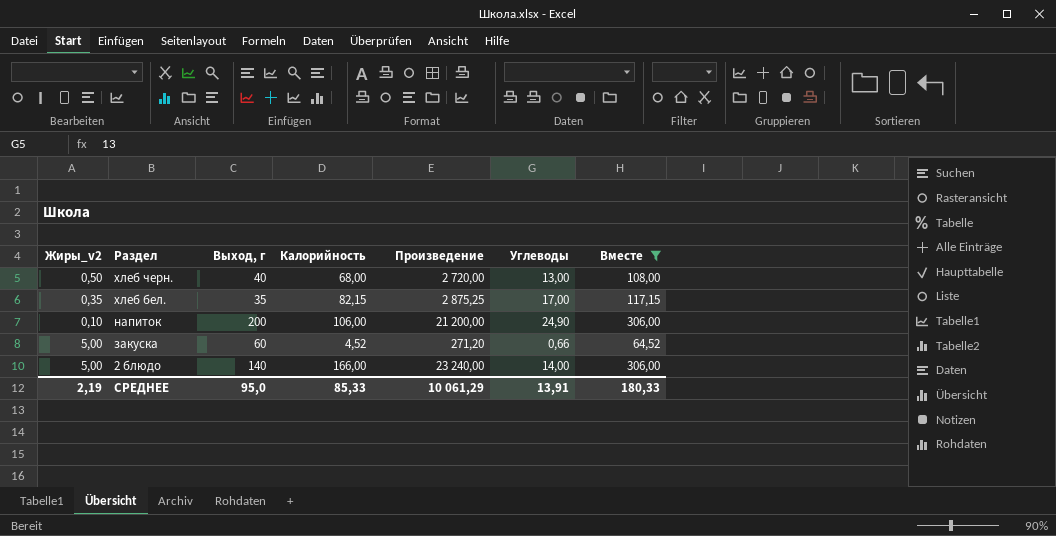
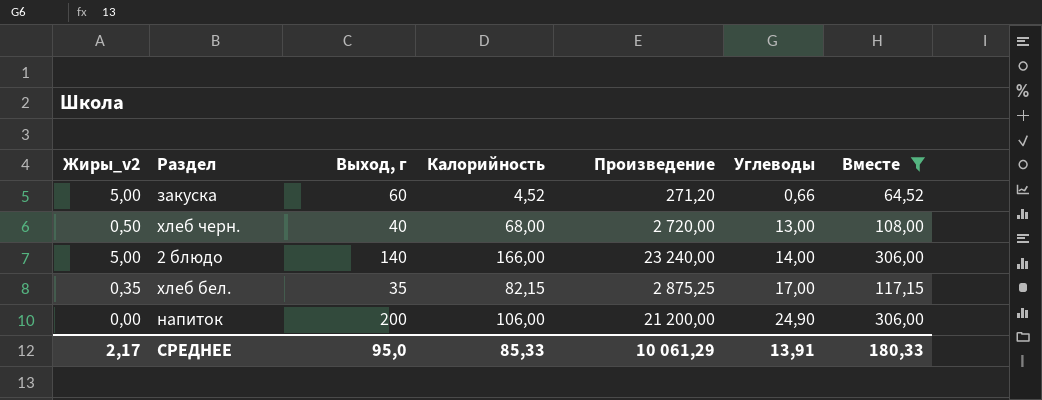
row order: Раздел descending -> Углеводы ascending
напиток | Жиры_v2: 0,10 -> 0,00
СРЕДНЕЕ | Жиры_v2: 2,19 -> 2,17

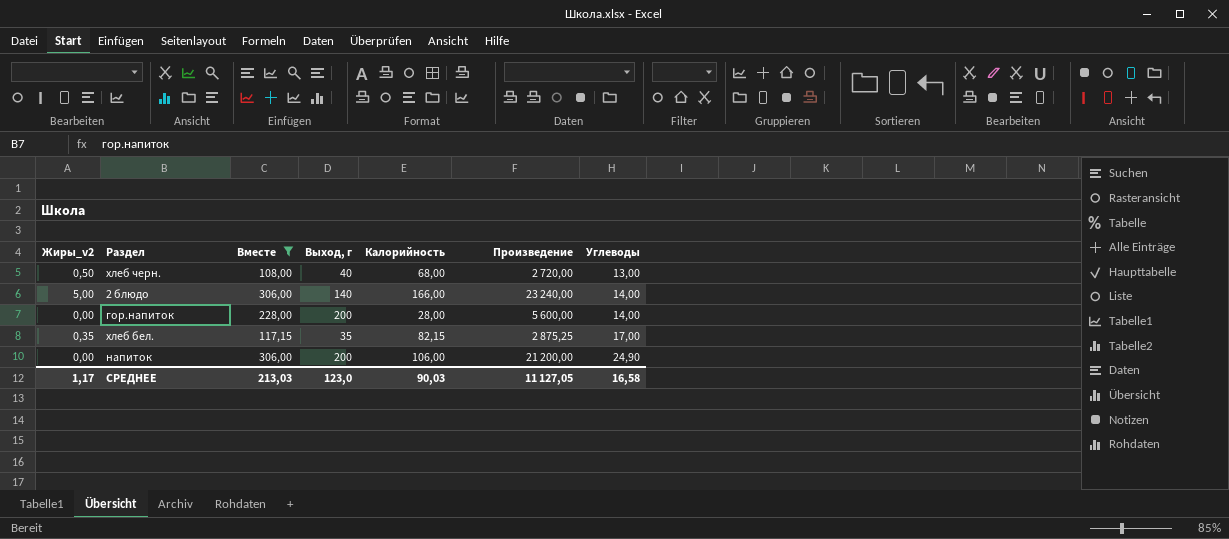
column Вместе | position: 7 -> 3
row закуска: 5,00 | 60 | 4,52 | 271,20 | 0,66 | 64,52 -> none
row гор.напиток: none -> 0,00 | 228,00 | 200 | 28,00 | 5 600,00 | 14,00
СРЕДНЕЕ | Жиры_v2: 2,17 -> 1,17
СРЕДНЕЕ | Вместе: 180,33 -> 213,03
СРЕДНЕЕ | Выход, г: 95,0 -> 123,0
СРЕДНЕЕ | Калорийность: 85,33 -> 90,03
СРЕДНЕЕ | Произведение: 10 061,29 -> 11 127,05
СРЕДНЕЕ | Углеводы: 13,91 -> 16,58

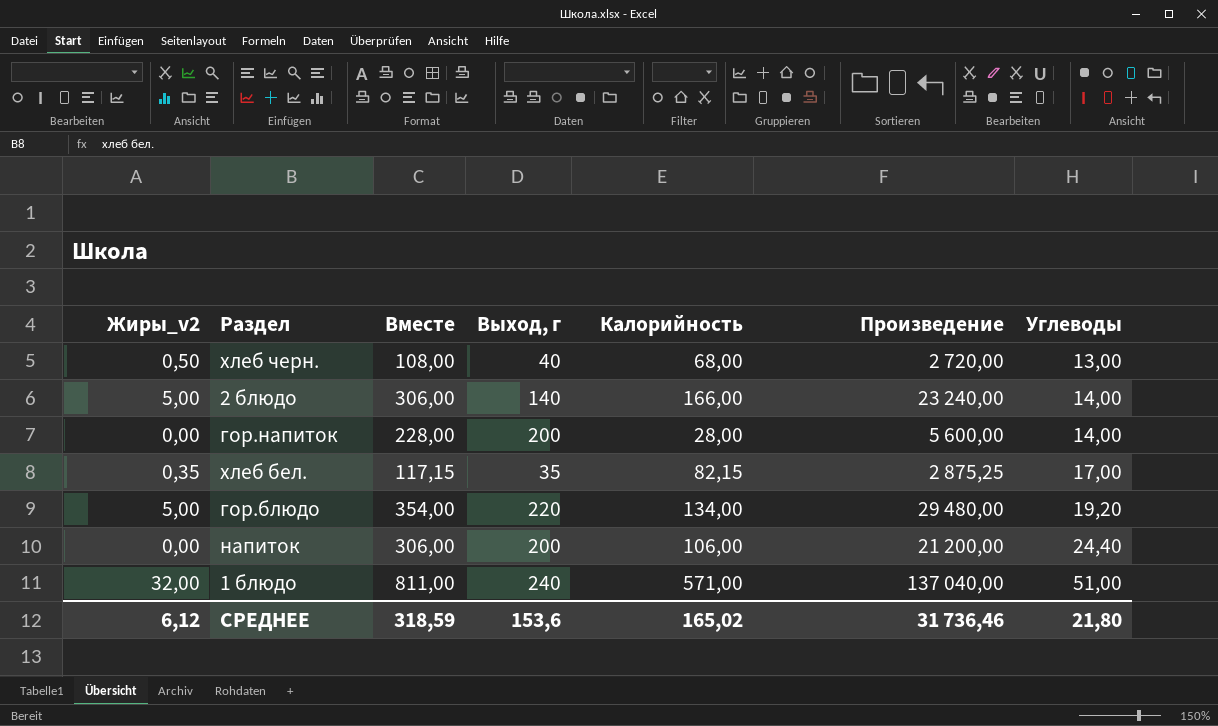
filter: Вместе <= 306,00 -> none
напиток | Углеводы: 24,90 -> 24,40
СРЕДНЕЕ | Жиры_v2: 1,17 -> 6,12
СРЕДНЕЕ | Вместе: 213,03 -> 318,59
СРЕДНЕЕ | Выход, г: 123,0 -> 153,6
СРЕДНЕЕ | Калорийность: 90,03 -> 165,02
СРЕДНЕЕ | Произведение: 11 127,05 -> 31 736,46
СРЕДНЕЕ | Углеводы: 16,58 -> 21,80

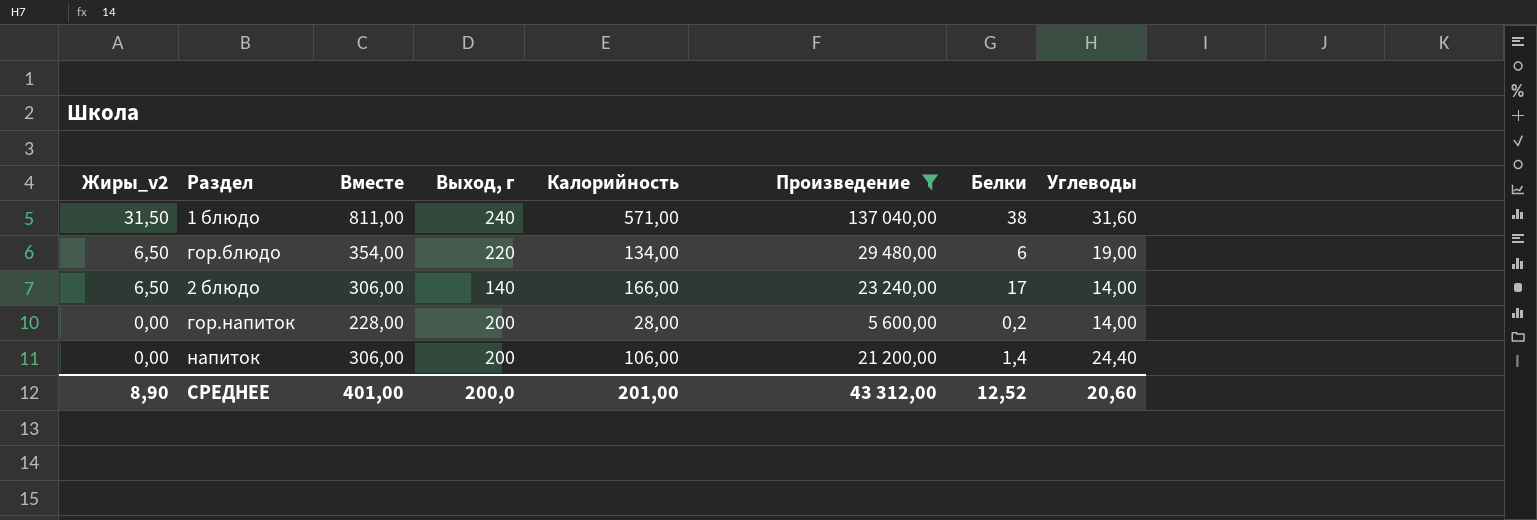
filter: none -> Произведение >= 5 600,00
row order: Углеводы ascending -> Жиры_v2 descending
column Белки | position: none -> 7
1 блюдо | Жиры_v2: 32,00 -> 31,50
1 блюдо | Углеводы: 51,00 -> 31,60
гор.блюдо | Жиры_v2: 5,00 -> 6,50
гор.блюдо | Углеводы: 19,20 -> 19,00
2 блюдо | Жиры_v2: 5,00 -> 6,50
СРЕДНЕЕ | Жиры_v2: 6,12 -> 8,90
СРЕДНЕЕ | Вместе: 318,59 -> 401,00
СРЕДНЕЕ | Выход, г: 153,6 -> 200,0
СРЕДНЕЕ | Калорийность: 165,02 -> 201,00
СРЕДНЕЕ | Произведение: 31 736,46 -> 43 312,00
СРЕДНЕЕ | Углеводы: 21,80 -> 20,60

